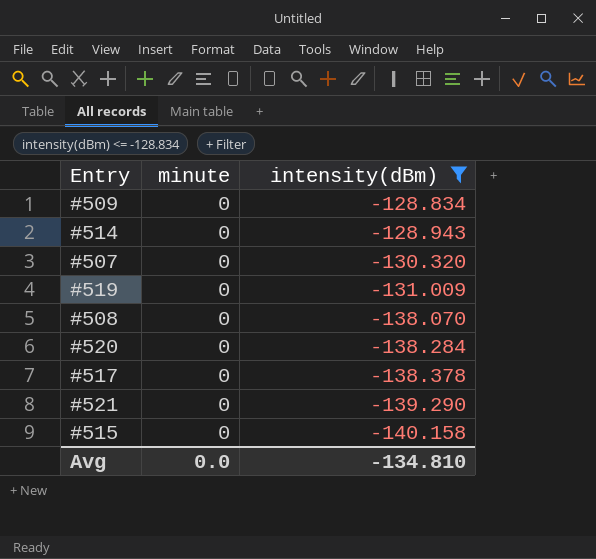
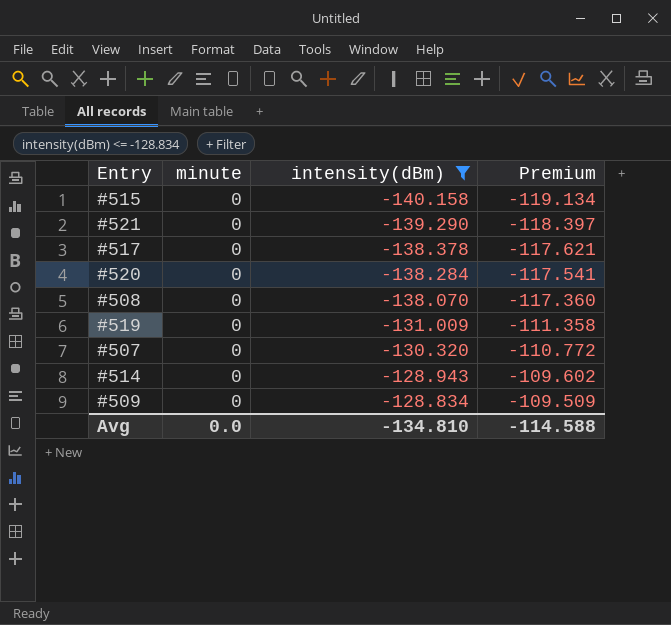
row order: intensity(dBm) descending -> intensity(dBm) ascending
column Premium | formula: none -> [intensity(dBm)] * 0.85

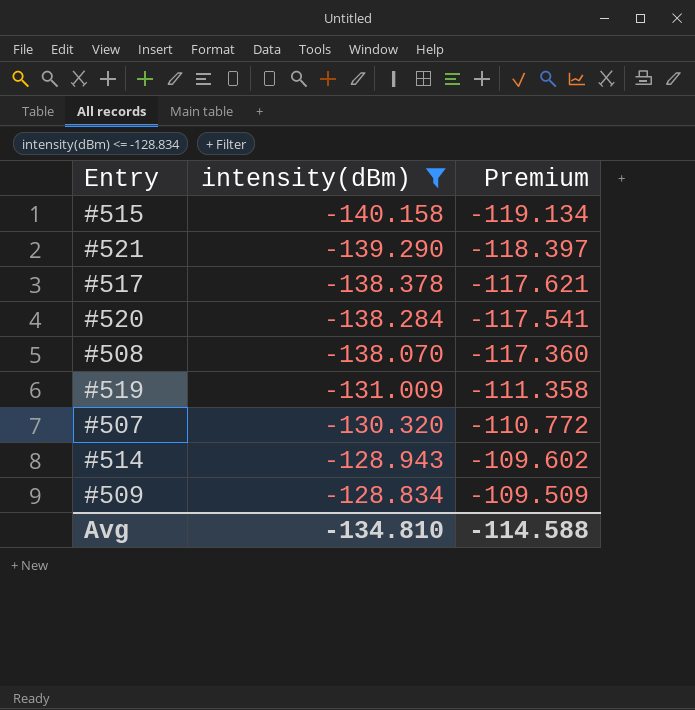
column minute | position: 2 -> none

